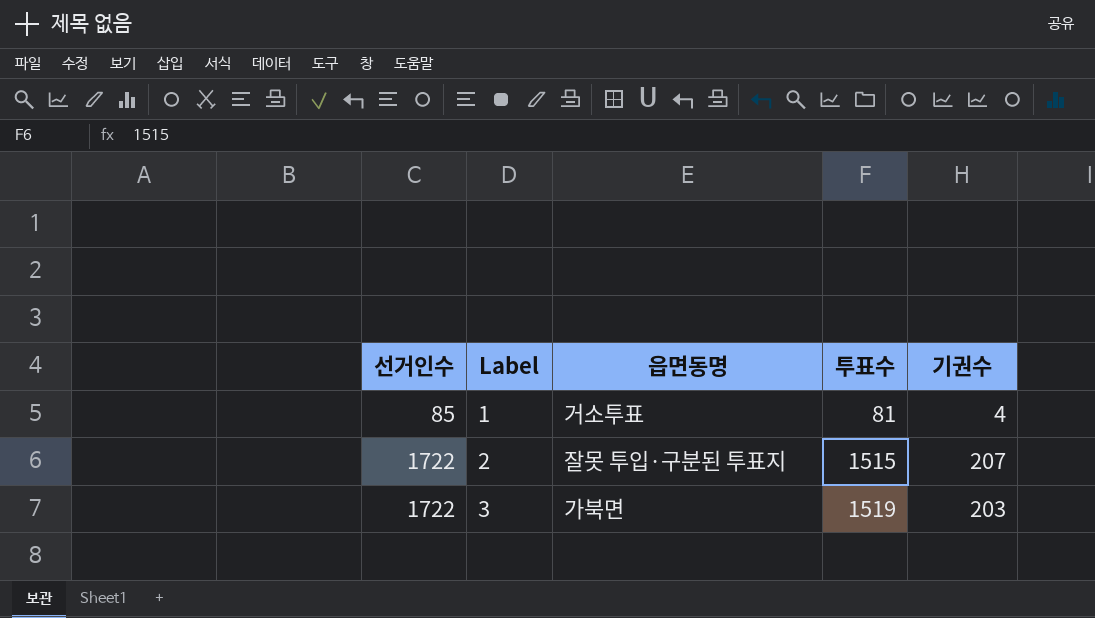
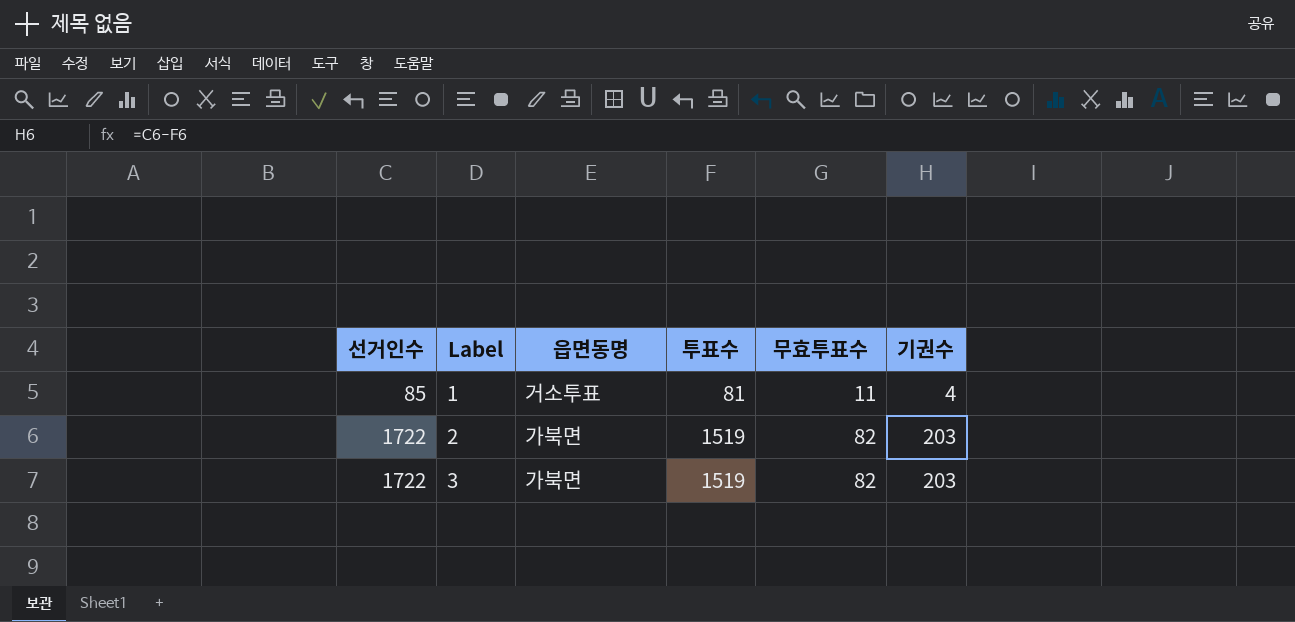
column 무효투표수 | position: none -> 5
2 | 읍면동명: 잘못 투입·구분된 투표지 -> 가북면
2 | 투표수: 1515 -> 1519
2 | 기권수: 207 -> 203

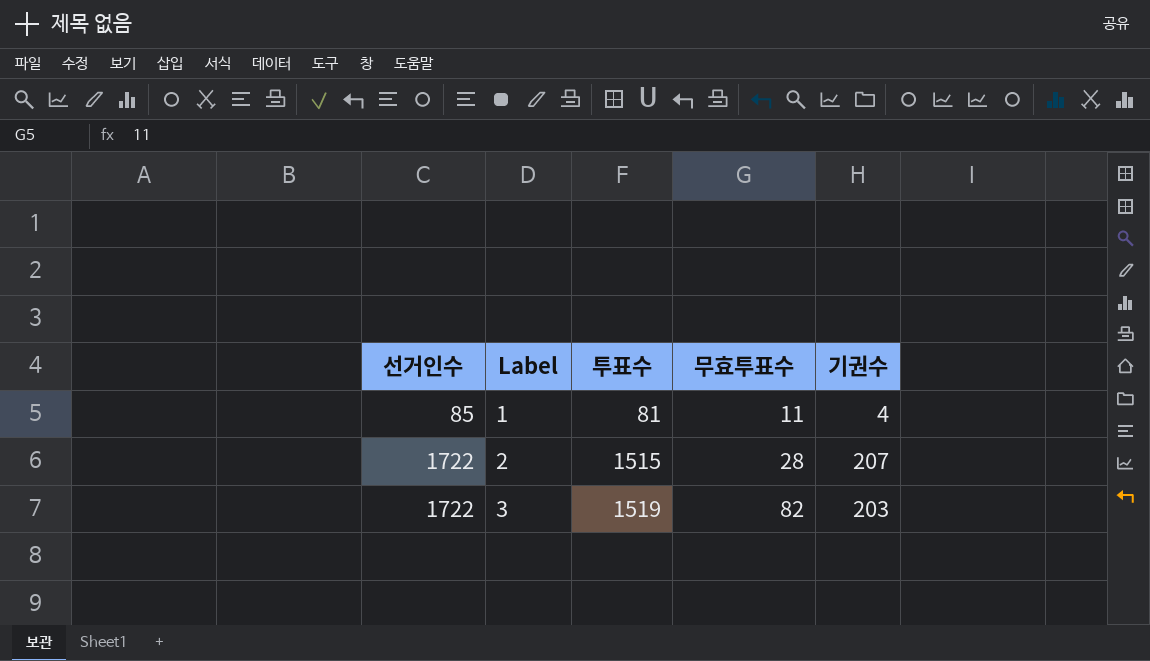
column 읍면동명 | position: 3 -> none
2 | 투표수: 1519 -> 1515
2 | 무효투표수: 82 -> 28
2 | 기권수: 203 -> 207

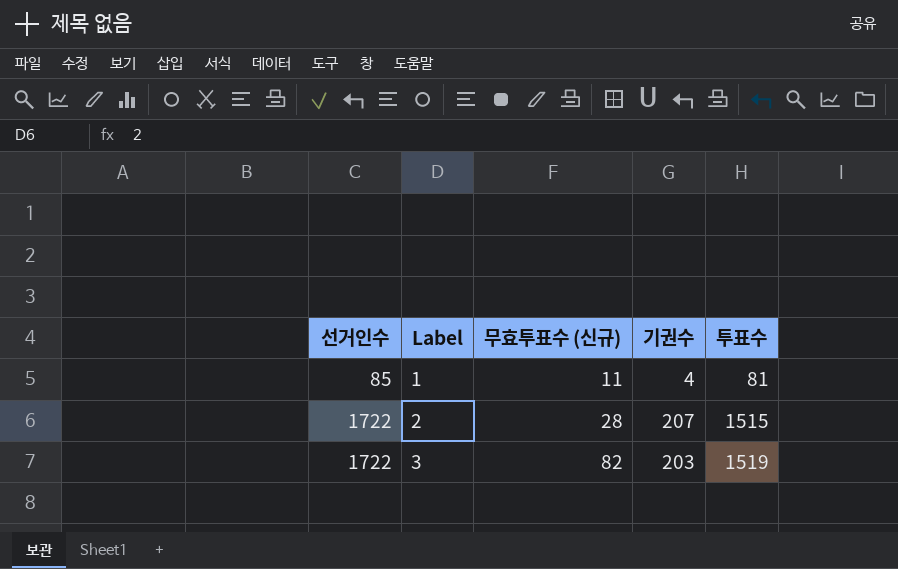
column name: 무효투표수 -> 무효투표수 (신규)
column 투표수 | position: 3 -> 5

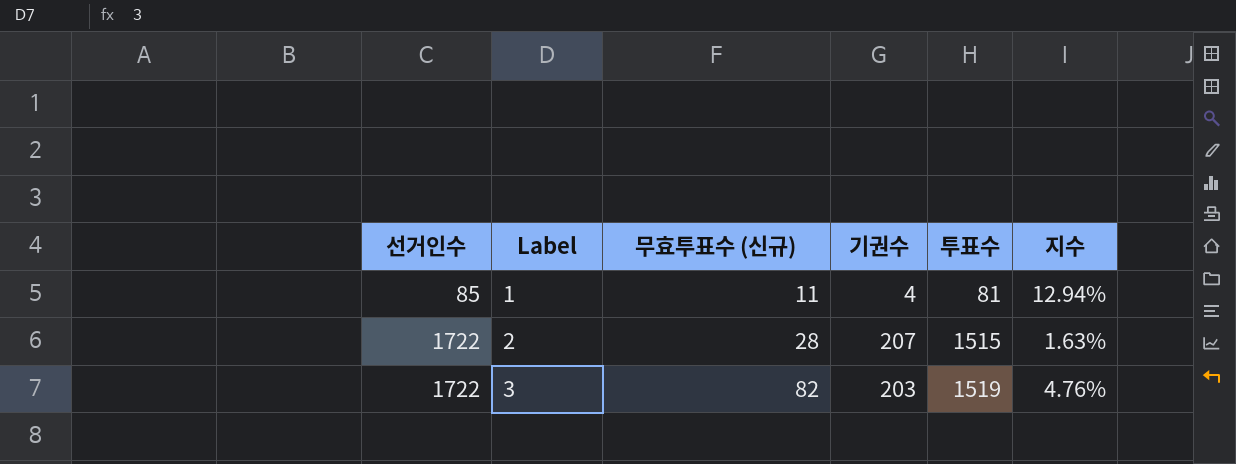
column 지수 | formula: none -> [무효투표수 (신규)] / [선거인수]

